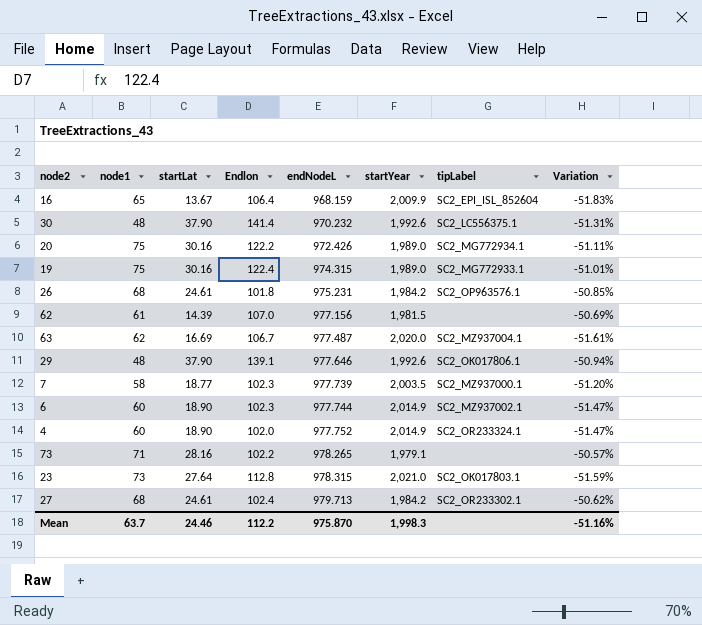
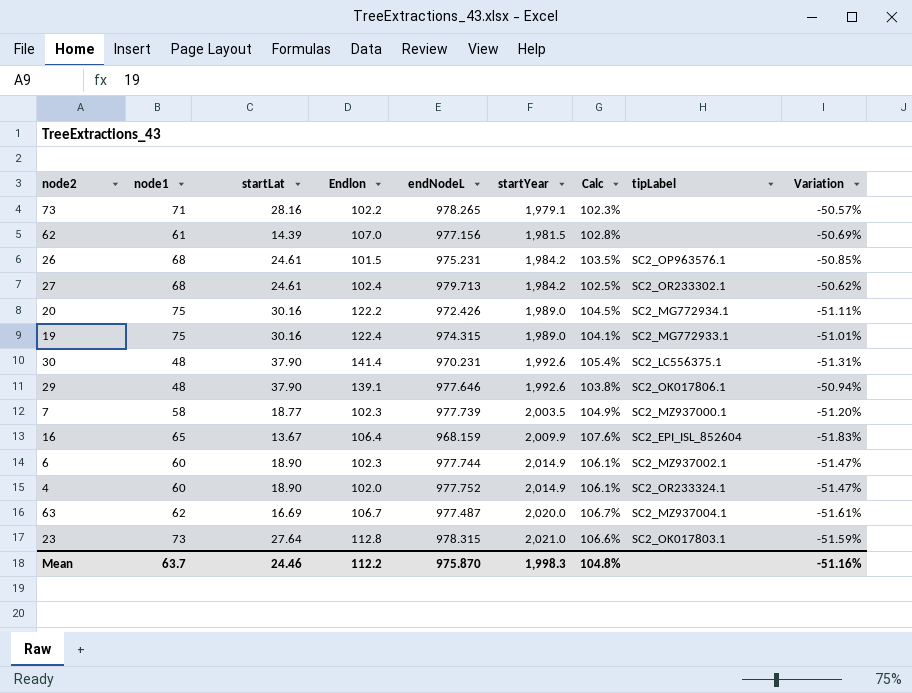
row order: endNodeL ascending -> startYear ascending
column Calc | formula: none -> ([startYear] - [endNodeL]) / [endNodeL]
26 | Endlon: 101.8 -> 101.5
30 | endNodeL: 970.232 -> 970.231

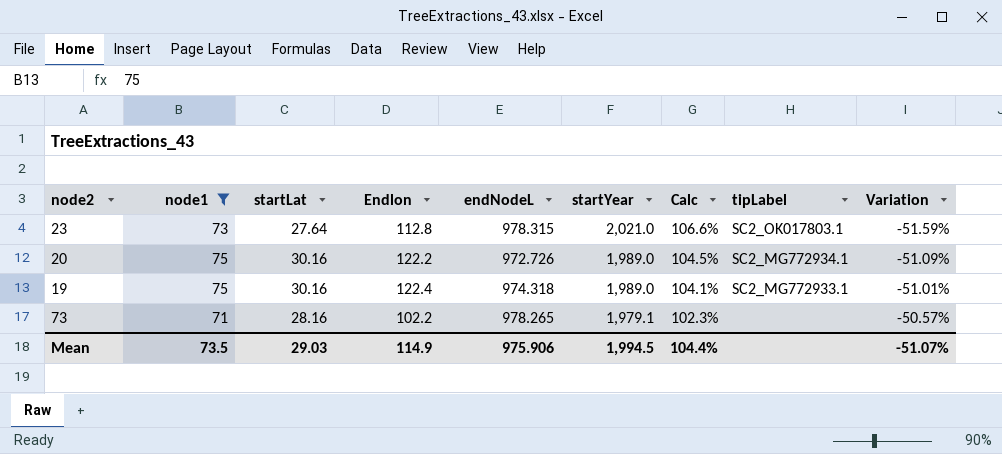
filter: none -> node1 >= 71
row order: startYear ascending -> startYear descending
20 | endNodeL: 972.426 -> 972.726
20 | Variation: -51.11% -> -51.09%
19 | endNodeL: 974.315 -> 974.318
Mean | node1: 63.7 -> 73.5
Mean | startLat: 24.46 -> 29.03
Mean | Endlon: 112.2 -> 114.9
Mean | endNodeL: 975.870 -> 975.906
Mean | startYear: 1,998.3 -> 1,994.5
Mean | Calc: 104.8% -> 104.4%
Mean | Variation: -51.16% -> -51.07%

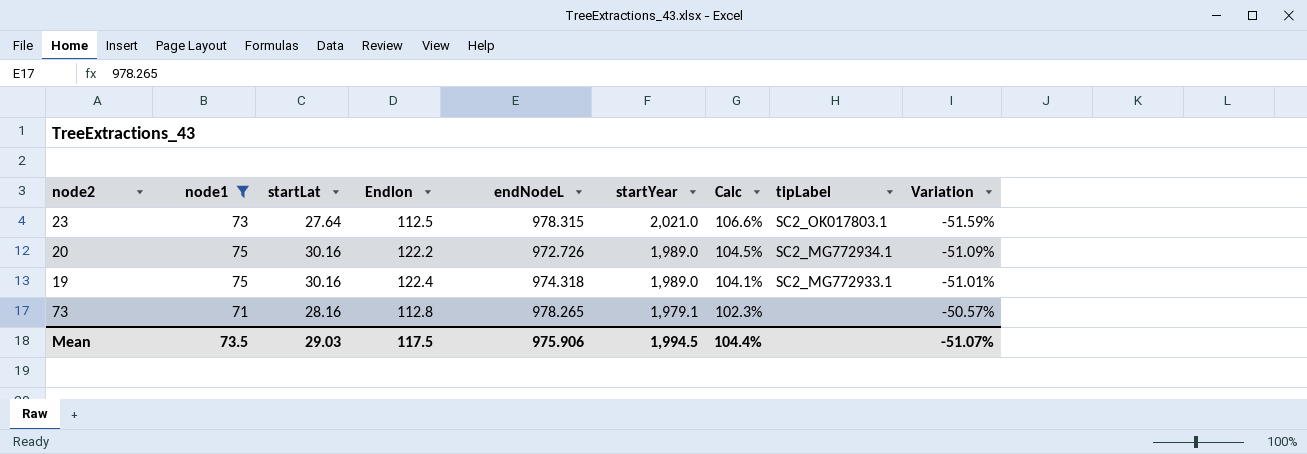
23 | Endlon: 112.8 -> 112.5
73 | Endlon: 102.2 -> 112.8
Mean | Endlon: 114.9 -> 117.5

